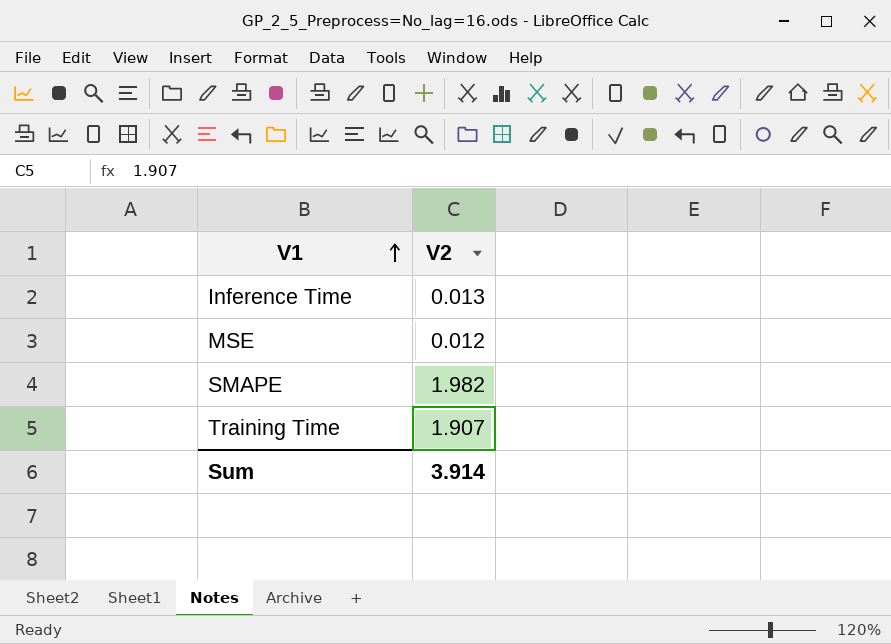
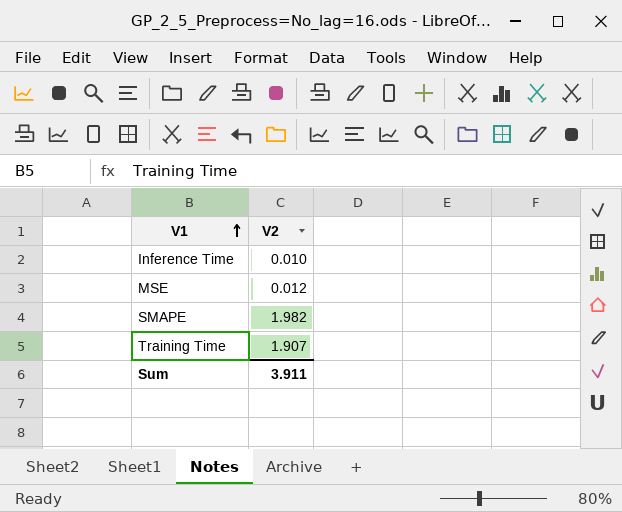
Inference Time | V2: 0.013 -> 0.010
Sum | V2: 3.914 -> 3.911

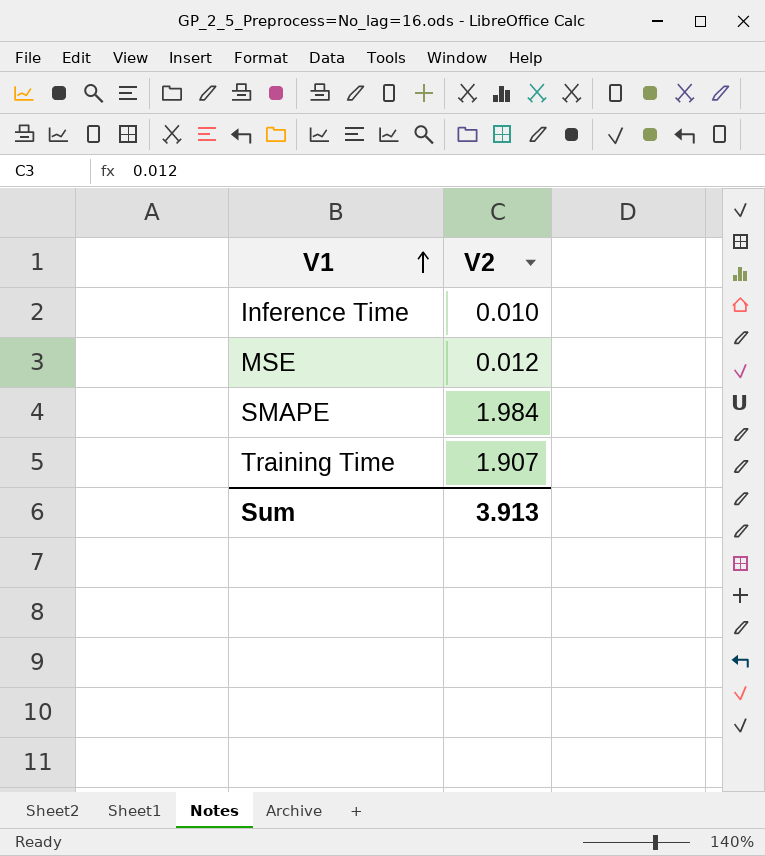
SMAPE | V2: 1.982 -> 1.984
Sum | V2: 3.911 -> 3.913

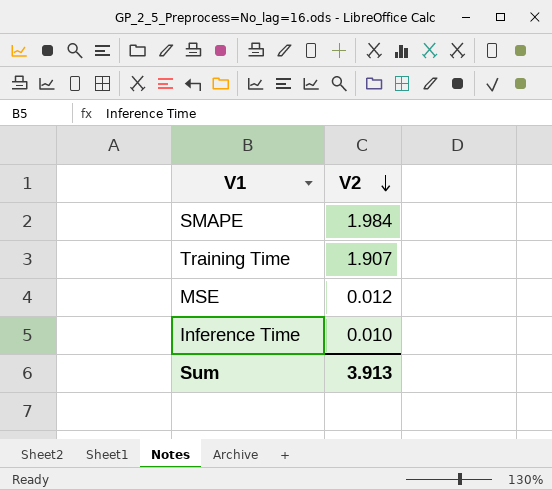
row order: V1 ascending -> V2 descending

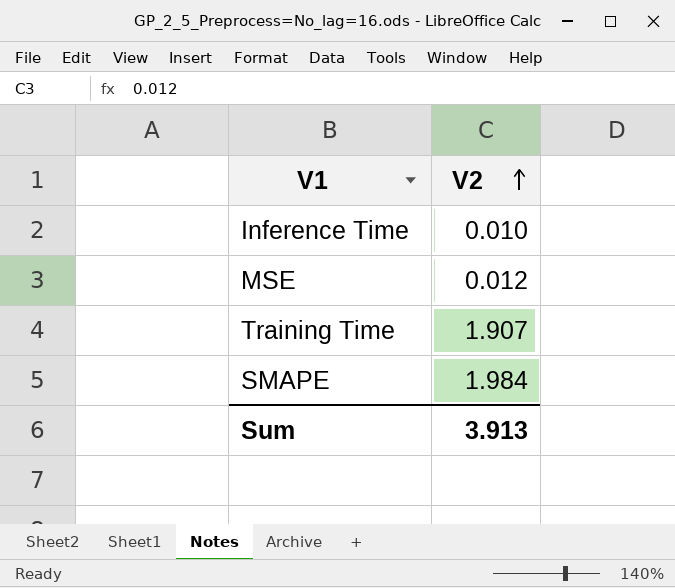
row order: V2 descending -> V2 ascending

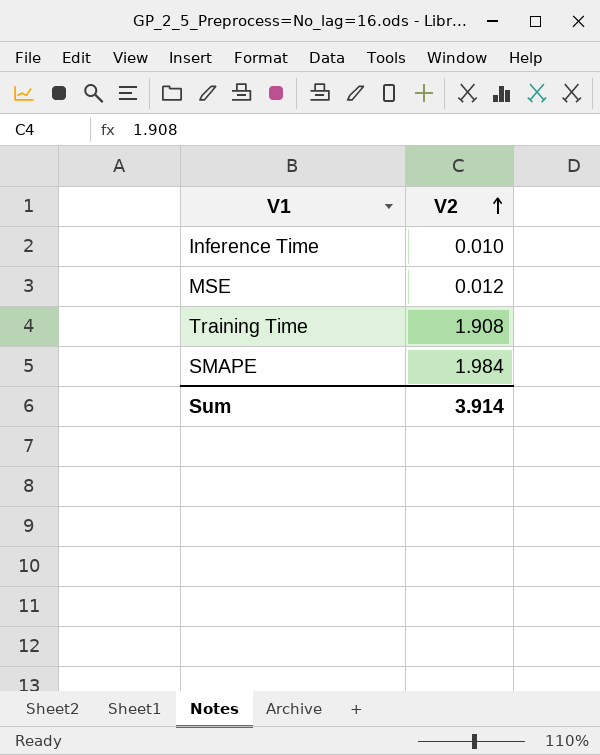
Training Time | V2: 1.907 -> 1.908
Sum | V2: 3.913 -> 3.914

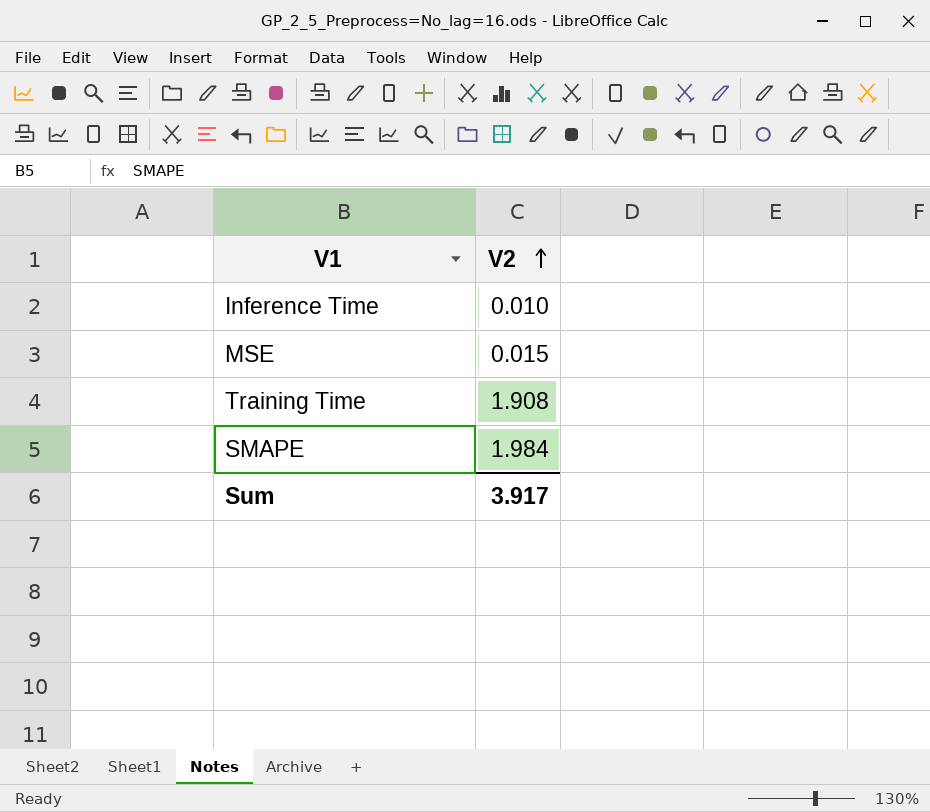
MSE | V2: 0.012 -> 0.015
Sum | V2: 3.914 -> 3.917

